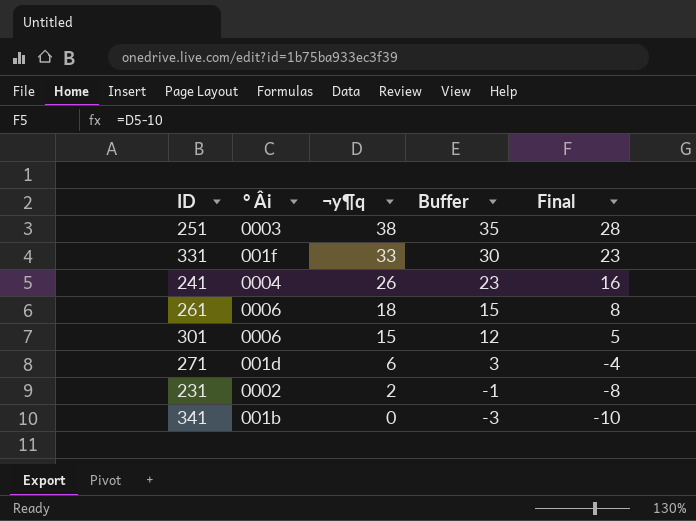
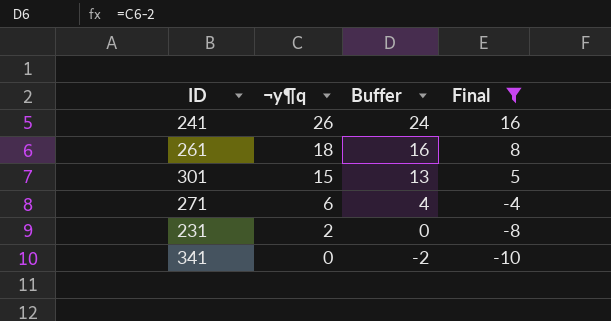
filter: none -> Final <= 16
column ° Âi | position: 2 -> none
column Buffer | formula: [¬y¶q] - 3 -> [¬y¶q] - 2

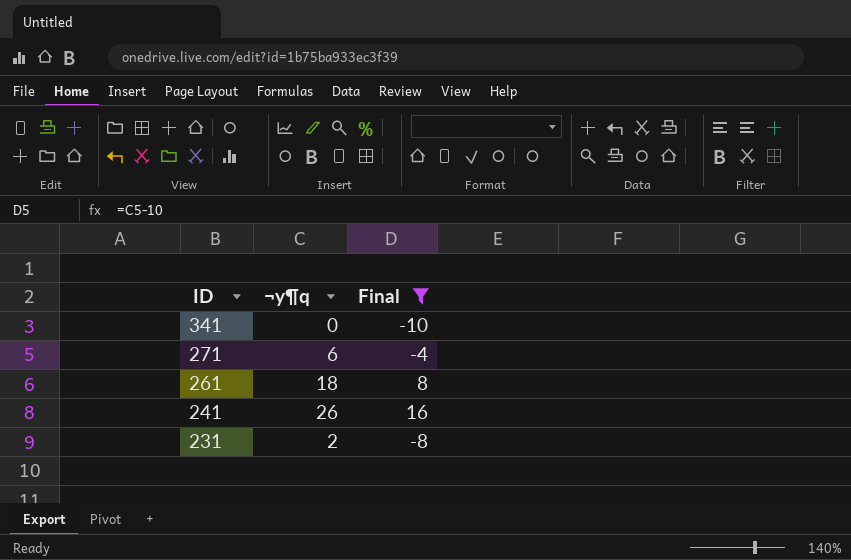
row order: ¬y¶q descending -> ID descending
column Buffer | formula: [¬y¶q] - 2 -> none
row 301: 15 | 13 | 5 -> none

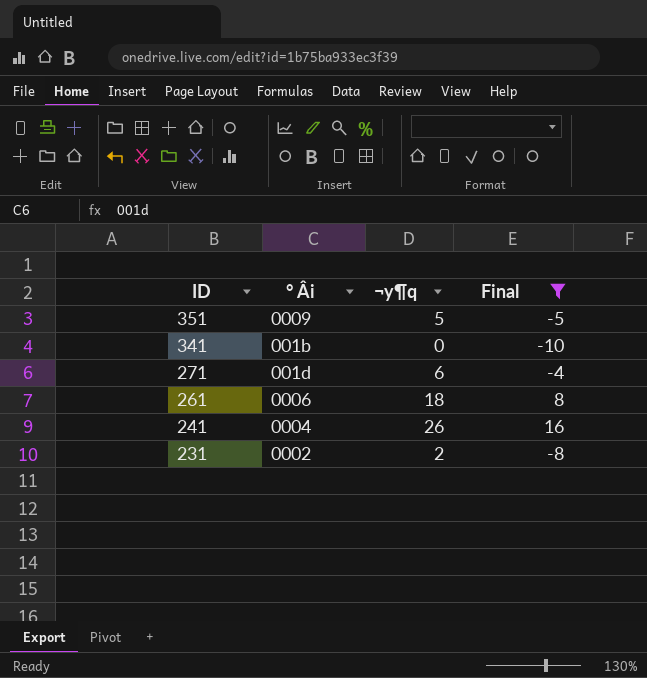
column ° Âi | position: none -> 2
row 351: none -> 0009 | 5 | -5

